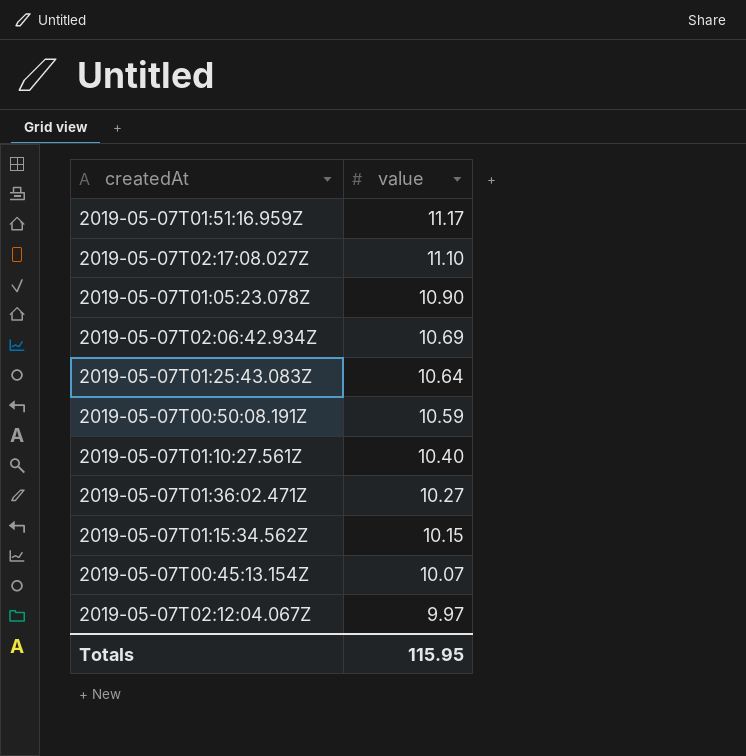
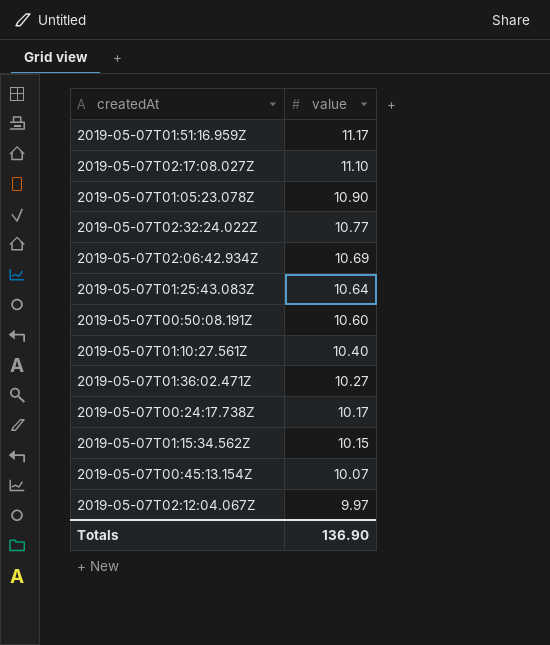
row 2019-05-07T02:32:24.022Z: none -> 10.77
2019-05-07T00:50:08.191Z | value: 10.59 -> 10.60
row 2019-05-07T00:24:17.738Z: none -> 10.17
Totals | value: 115.95 -> 136.90

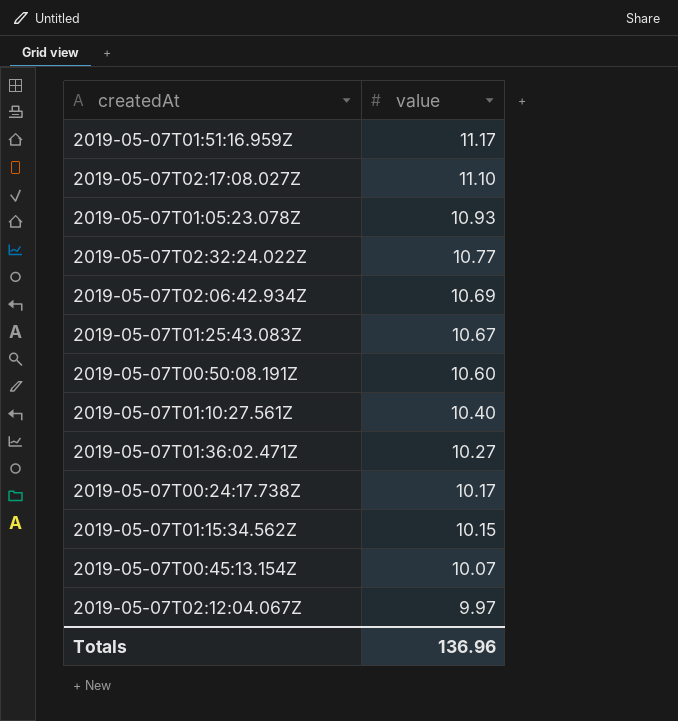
2019-05-07T01:05:23.078Z | value: 10.90 -> 10.93
2019-05-07T01:25:43.083Z | value: 10.64 -> 10.67
Totals | value: 136.90 -> 136.96

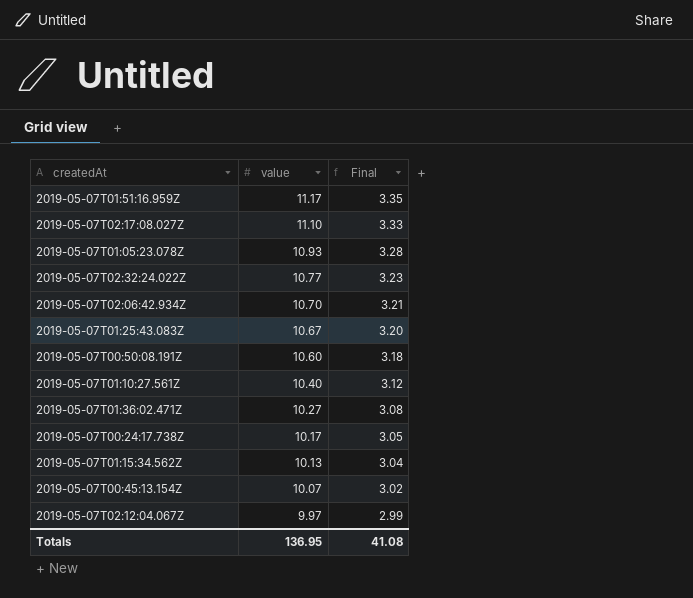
column Final | formula: none -> [value] * 0.3
2019-05-07T02:06:42.934Z | value: 10.69 -> 10.70
2019-05-07T01:15:34.562Z | value: 10.15 -> 10.13
Totals | value: 136.96 -> 136.95

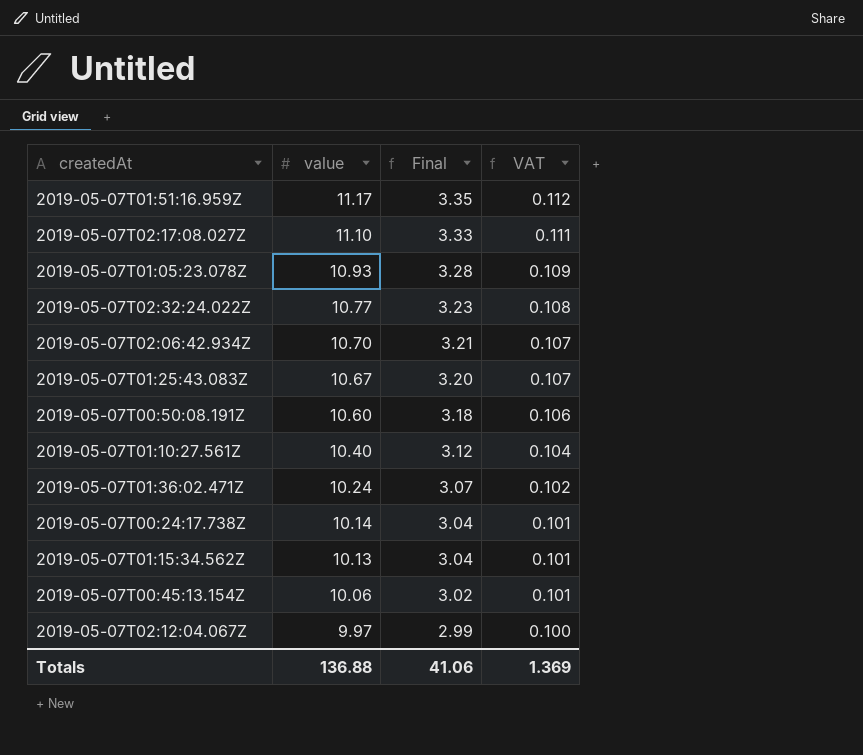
column VAT | formula: none -> [value] * 0.01
2019-05-07T01:36:02.471Z | value: 10.27 -> 10.24
2019-05-07T01:36:02.471Z | Final: 3.08 -> 3.07
2019-05-07T00:24:17.738Z | value: 10.17 -> 10.14
2019-05-07T00:24:17.738Z | Final: 3.05 -> 3.04
2019-05-07T00:45:13.154Z | value: 10.07 -> 10.06
Totals | value: 136.95 -> 136.88
Totals | Final: 41.08 -> 41.06

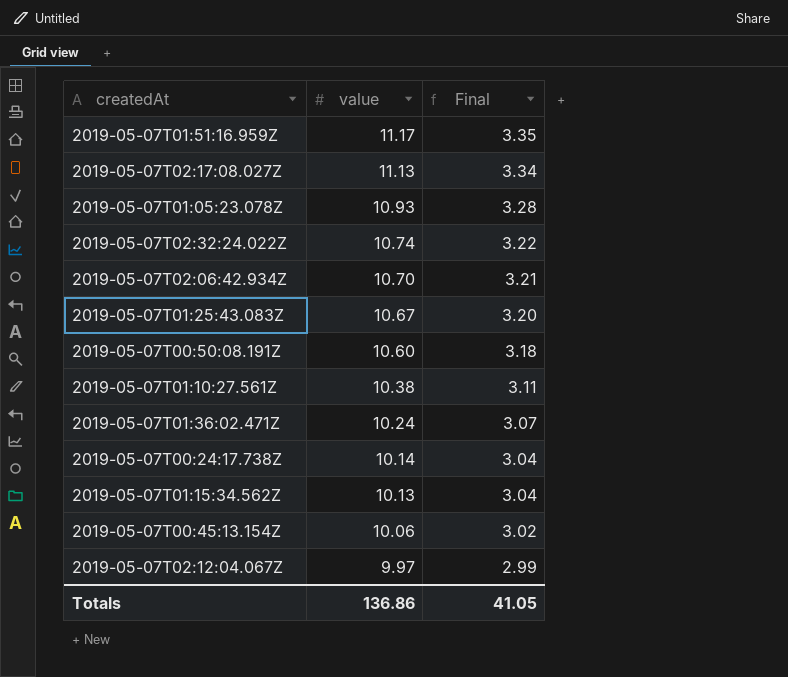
column VAT | formula: [value] * 0.01 -> none
2019-05-07T02:17:08.027Z | value: 11.10 -> 11.13
2019-05-07T02:17:08.027Z | Final: 3.33 -> 3.34
2019-05-07T02:32:24.022Z | value: 10.77 -> 10.74
2019-05-07T02:32:24.022Z | Final: 3.23 -> 3.22
2019-05-07T01:10:27.561Z | value: 10.40 -> 10.38
2019-05-07T01:10:27.561Z | Final: 3.12 -> 3.11
Totals | value: 136.88 -> 136.86
Totals | Final: 41.06 -> 41.05

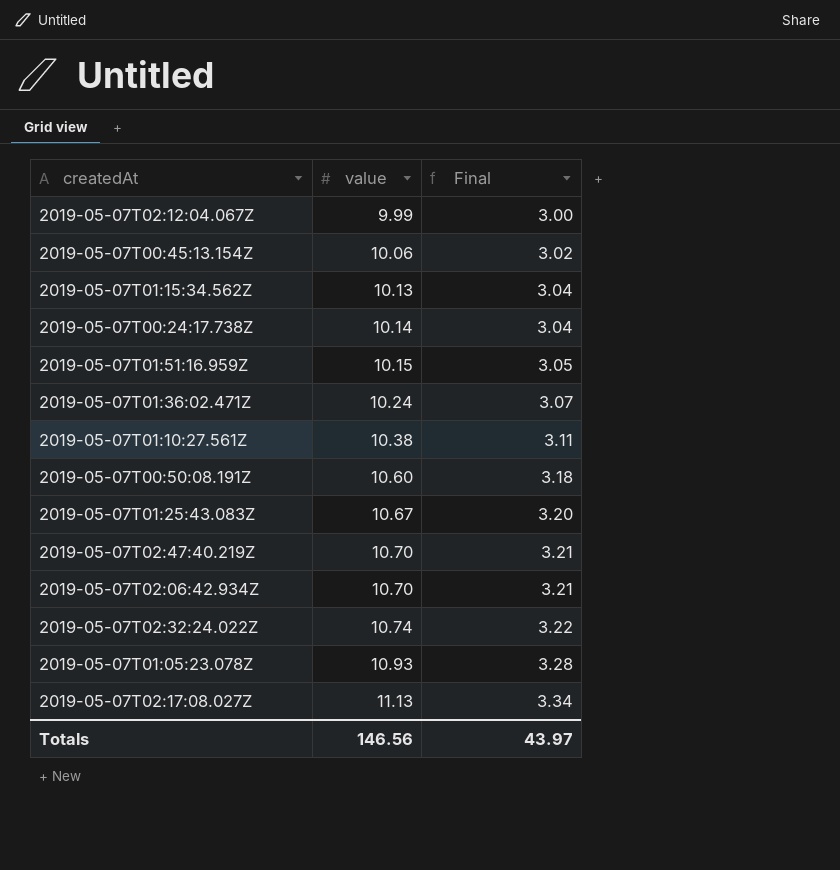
row order: value descending -> value ascending
2019-05-07T02:12:04.067Z | value: 9.97 -> 9.99
2019-05-07T02:12:04.067Z | Final: 2.99 -> 3.00
2019-05-07T01:51:16.959Z | value: 11.17 -> 10.15
2019-05-07T01:51:16.959Z | Final: 3.35 -> 3.05
row 2019-05-07T02:47:40.219Z: none -> 10.70 | 3.21
Totals | value: 136.86 -> 146.56
Totals | Final: 41.05 -> 43.97

